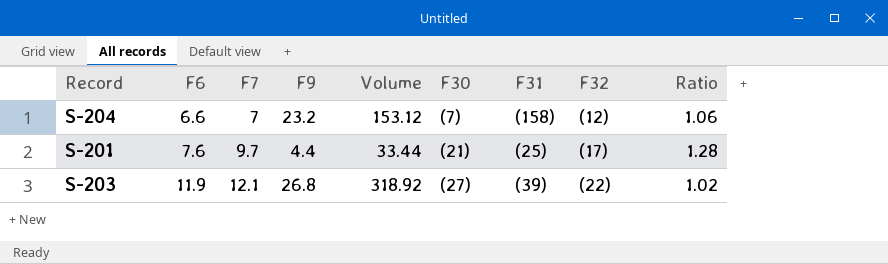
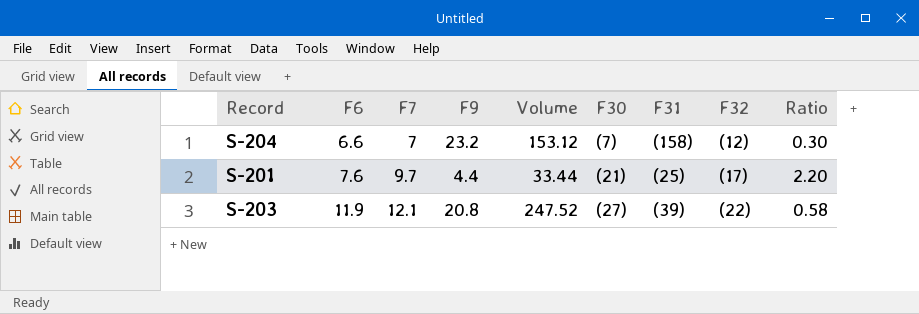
column Ratio | formula: [F7] / [F6] -> [F7] / [F9]
S-203 | F9: 26.8 -> 20.8
S-203 | Volume: 318.92 -> 247.52

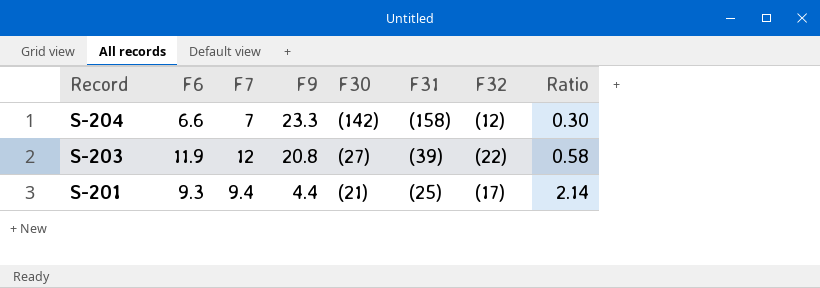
row order: F6 ascending -> Record descending
column Volume | formula: [F6] * [F9] -> none
S-204 | F9: 23.2 -> 23.3
S-204 | F30: (7) -> (142)
S-203 | F7: 12.1 -> 12
S-201 | F6: 7.6 -> 9.3
S-201 | F7: 9.7 -> 9.4
S-201 | Ratio: 2.20 -> 2.14

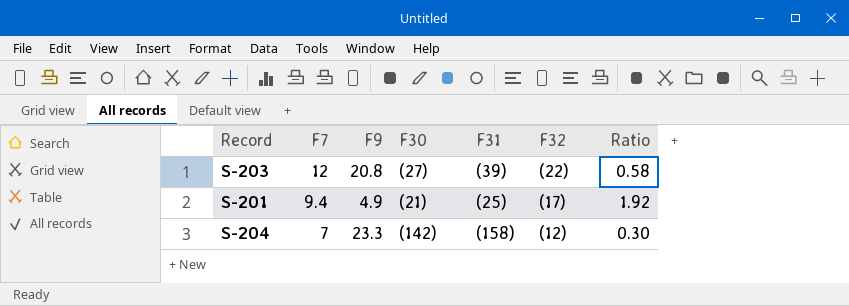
row order: Record descending -> F7 descending
column F6 | position: 2 -> none
S-201 | F9: 4.4 -> 4.9
S-201 | Ratio: 2.14 -> 1.92

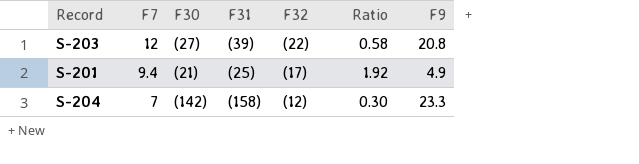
column F9 | position: 3 -> 7

